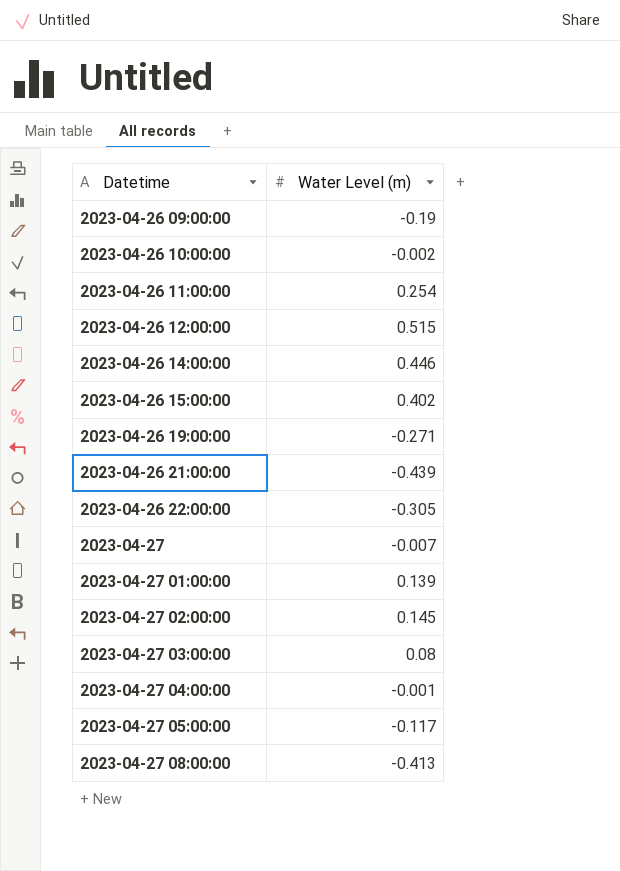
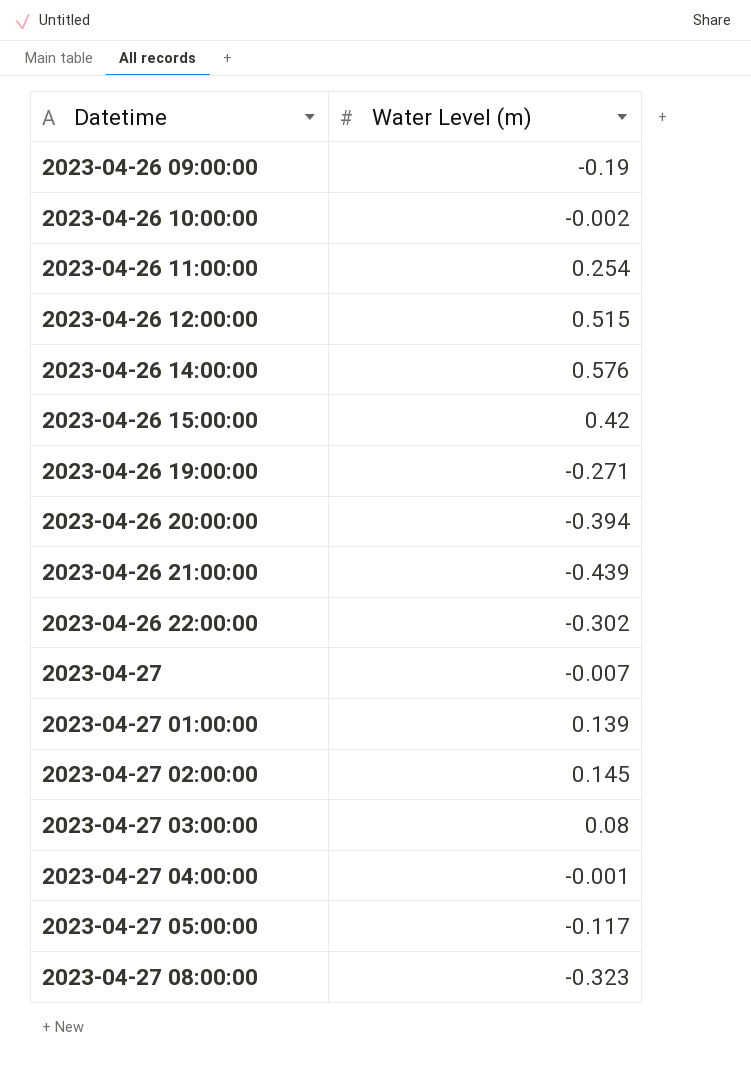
2023-04-26 14:00:00 | Water Level (m): 0.446 -> 0.576
2023-04-26 15:00:00 | Water Level (m): 0.402 -> 0.42
row 2023-04-26 20:00:00: none -> -0.394
2023-04-26 22:00:00 | Water Level (m): -0.305 -> -0.302
2023-04-27 08:00:00 | Water Level (m): -0.413 -> -0.323

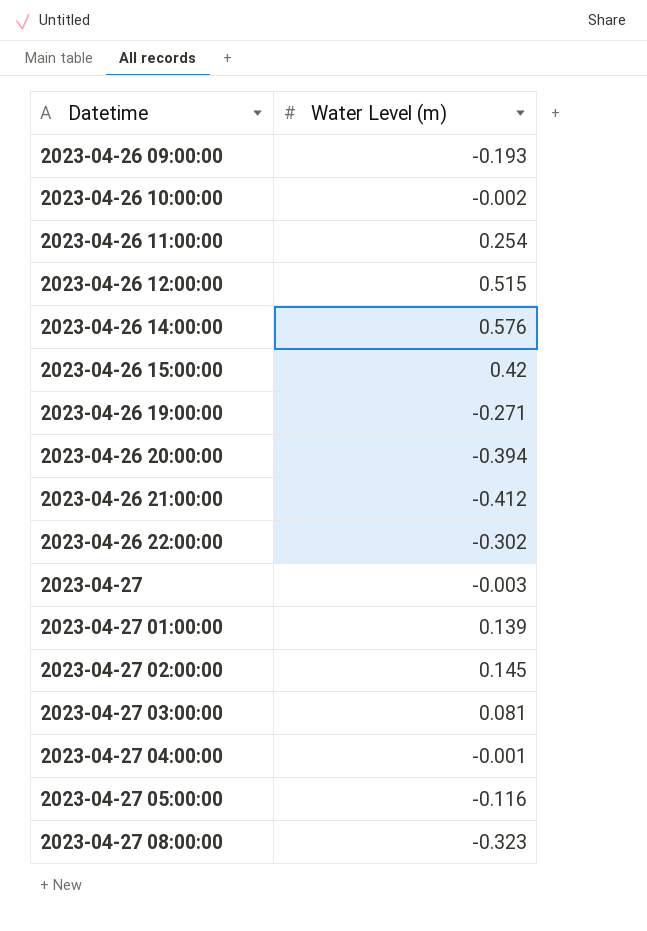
2023-04-26 09:00:00 | Water Level (m): -0.19 -> -0.193
2023-04-26 21:00:00 | Water Level (m): -0.439 -> -0.412
2023-04-27 | Water Level (m): -0.007 -> -0.003
2023-04-27 03:00:00 | Water Level (m): 0.08 -> 0.081
2023-04-27 05:00:00 | Water Level (m): -0.117 -> -0.116

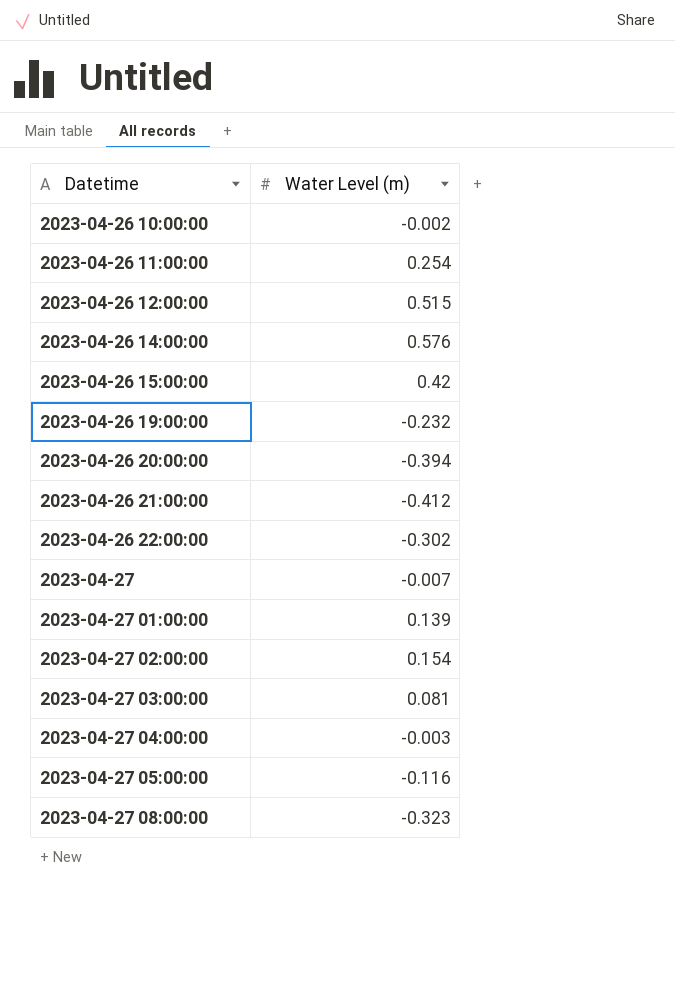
row 2023-04-26 09:00:00: -0.193 -> none
2023-04-26 19:00:00 | Water Level (m): -0.271 -> -0.232
2023-04-27 | Water Level (m): -0.003 -> -0.007
2023-04-27 02:00:00 | Water Level (m): 0.145 -> 0.154
2023-04-27 04:00:00 | Water Level (m): -0.001 -> -0.003

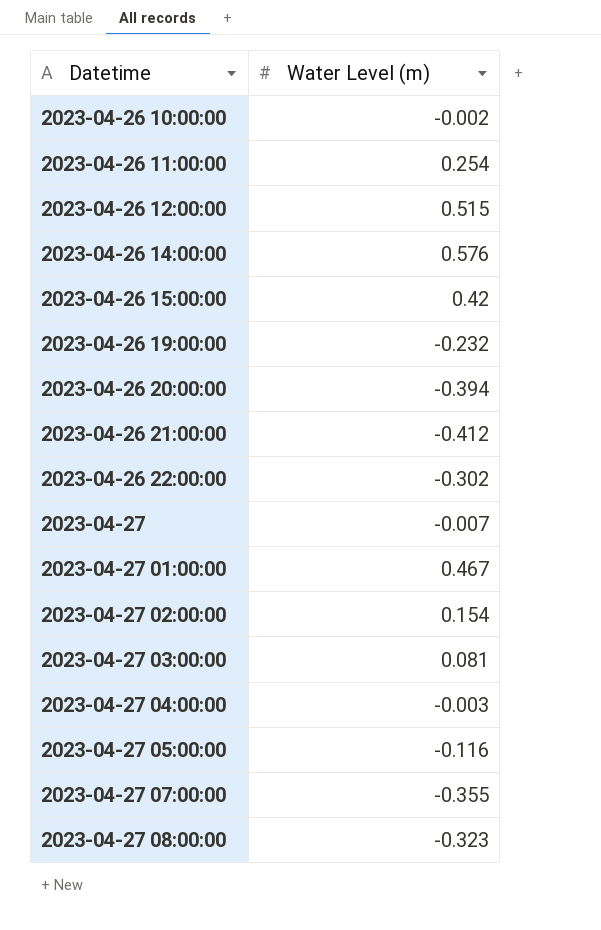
2023-04-27 01:00:00 | Water Level (m): 0.139 -> 0.467
row 2023-04-27 07:00:00: none -> -0.355

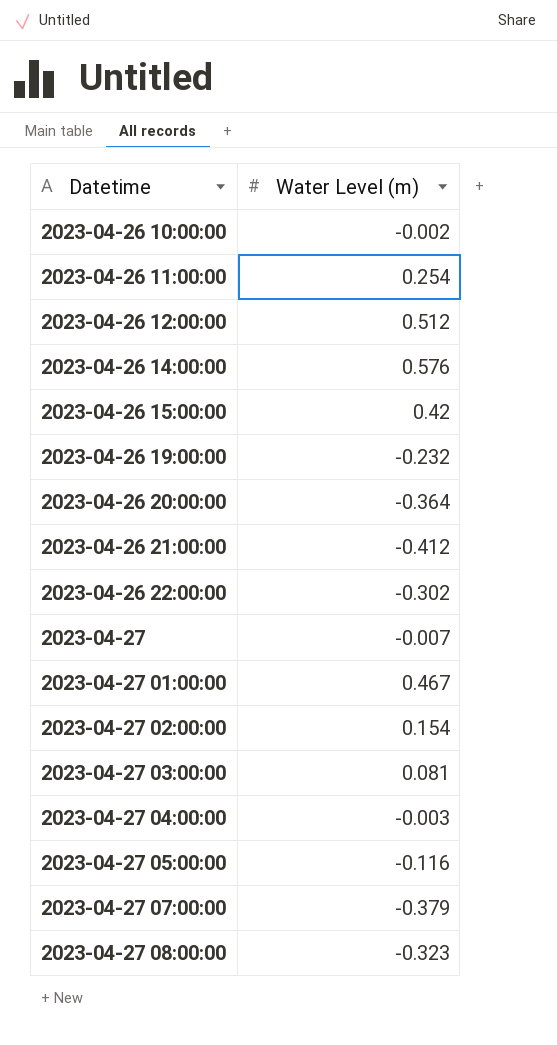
2023-04-26 12:00:00 | Water Level (m): 0.515 -> 0.512
2023-04-26 20:00:00 | Water Level (m): -0.394 -> -0.364
2023-04-27 07:00:00 | Water Level (m): -0.355 -> -0.379

